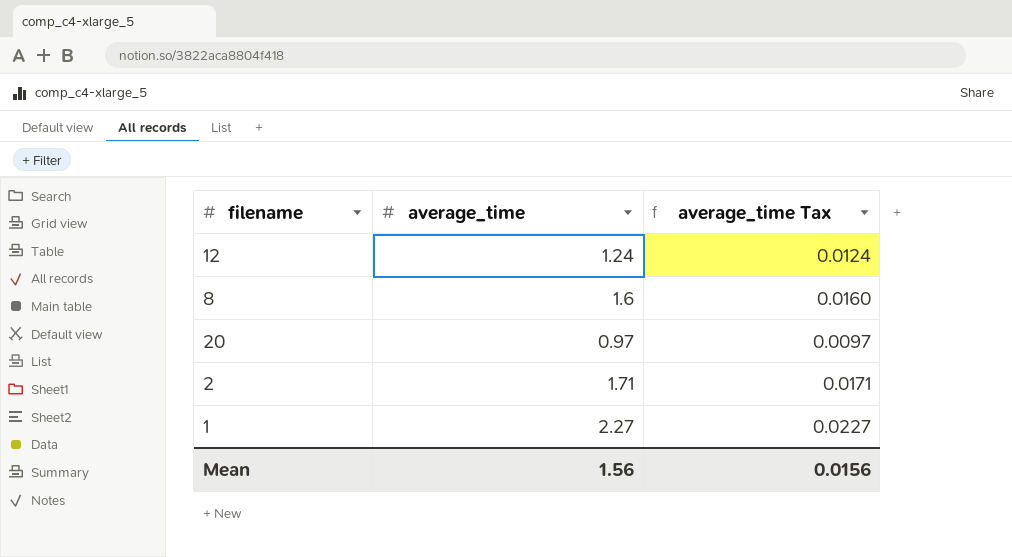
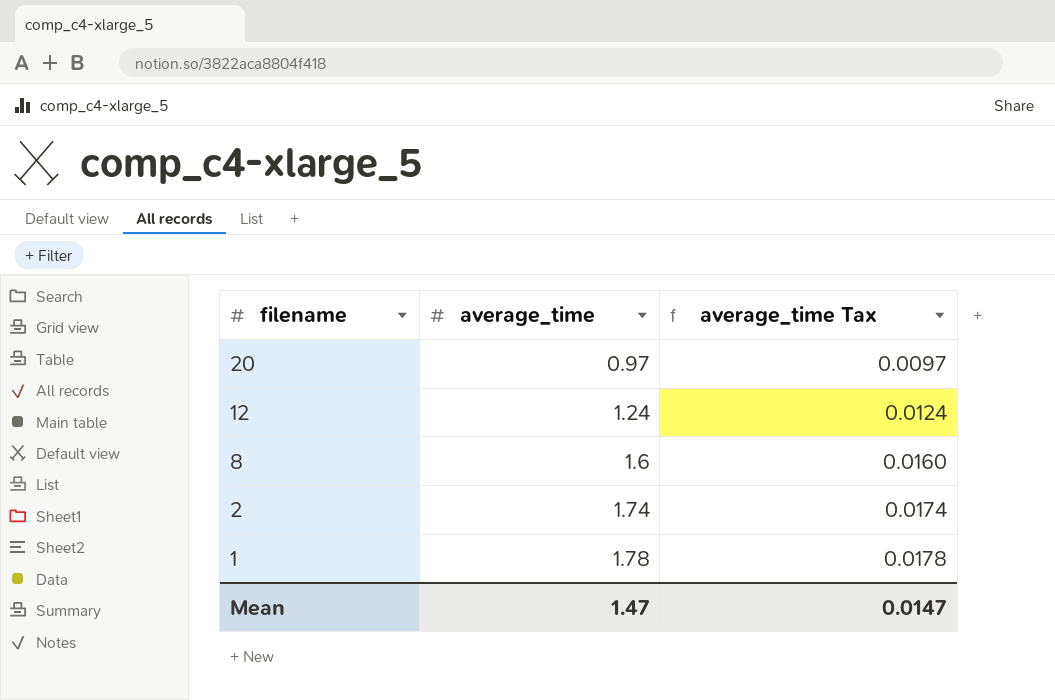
row order: none -> filename descending
2 | average_time: 1.71 -> 1.74
2 | average_time Tax: 0.0171 -> 0.0174
1 | average_time: 2.27 -> 1.78
1 | average_time Tax: 0.0227 -> 0.0178
Mean | average_time: 1.56 -> 1.47
Mean | average_time Tax: 0.0156 -> 0.0147

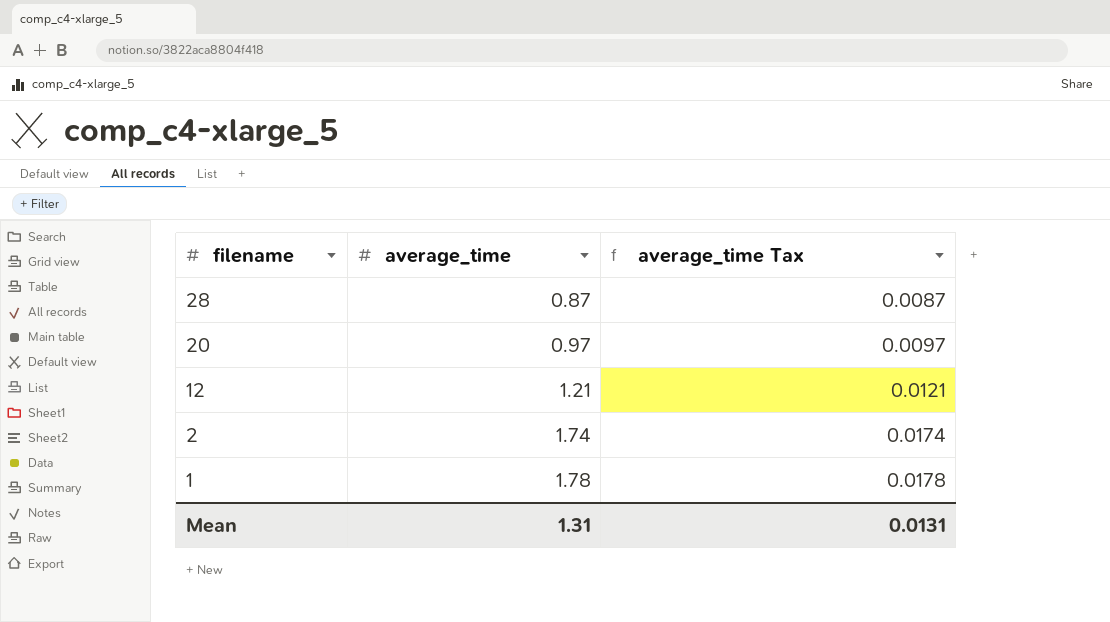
row 8: 1.6 | 0.0160 -> none
row 28: none -> 0.87 | 0.0087
12 | average_time: 1.24 -> 1.21
12 | average_time Tax: 0.0124 -> 0.0121
Mean | average_time: 1.47 -> 1.31
Mean | average_time Tax: 0.0147 -> 0.0131

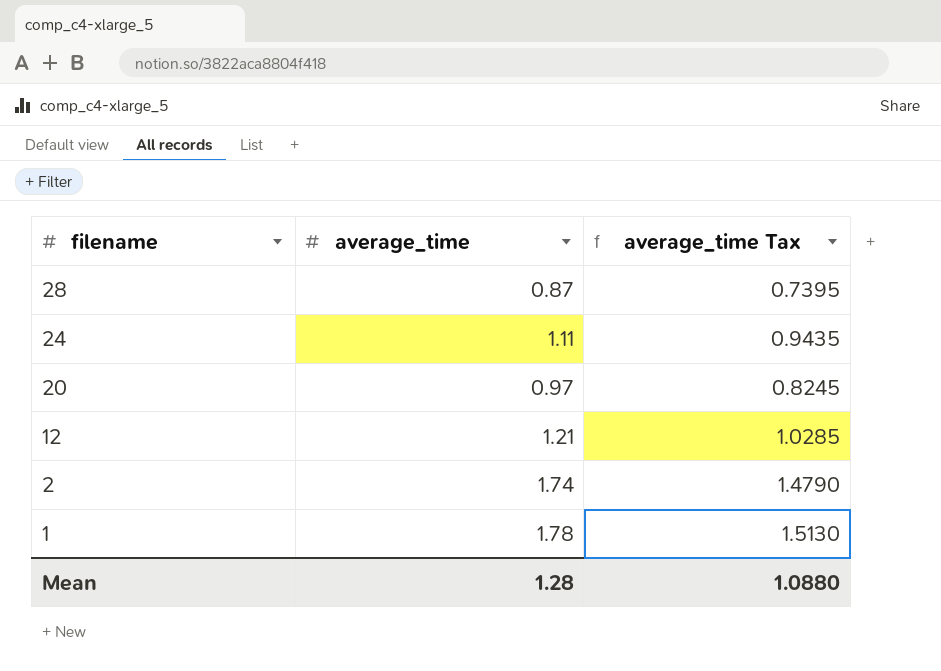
column average_time Tax | formula: [average_time] * 0.01 -> [average_time] * 0.85
row 24: none -> 1.11 | 0.9435
Mean | average_time: 1.31 -> 1.28
Mean | average_time Tax: 0.0131 -> 1.0880

